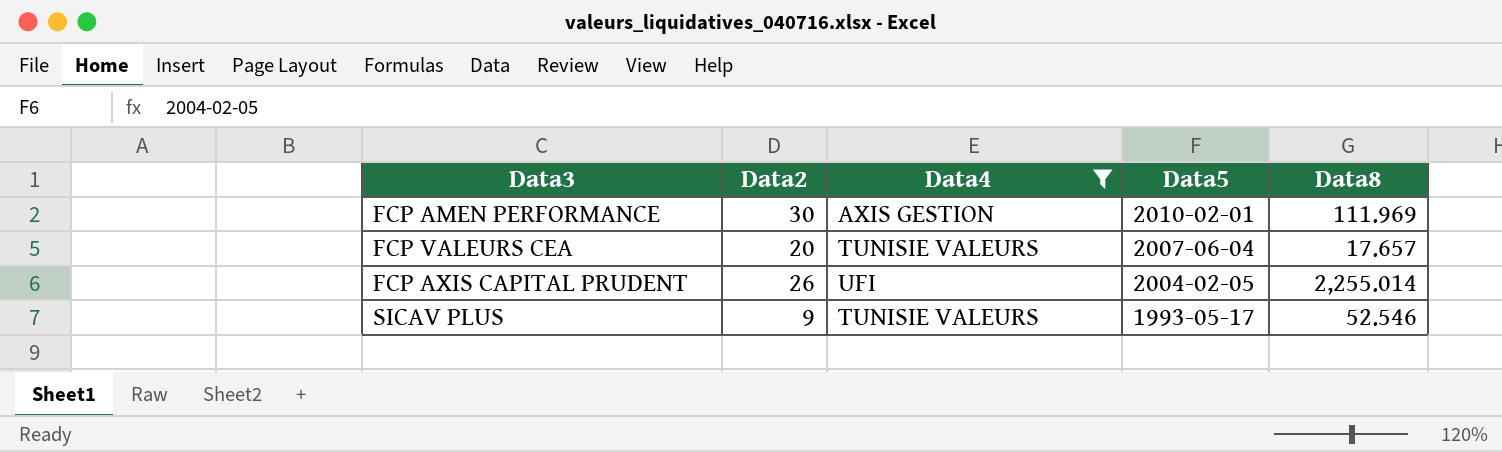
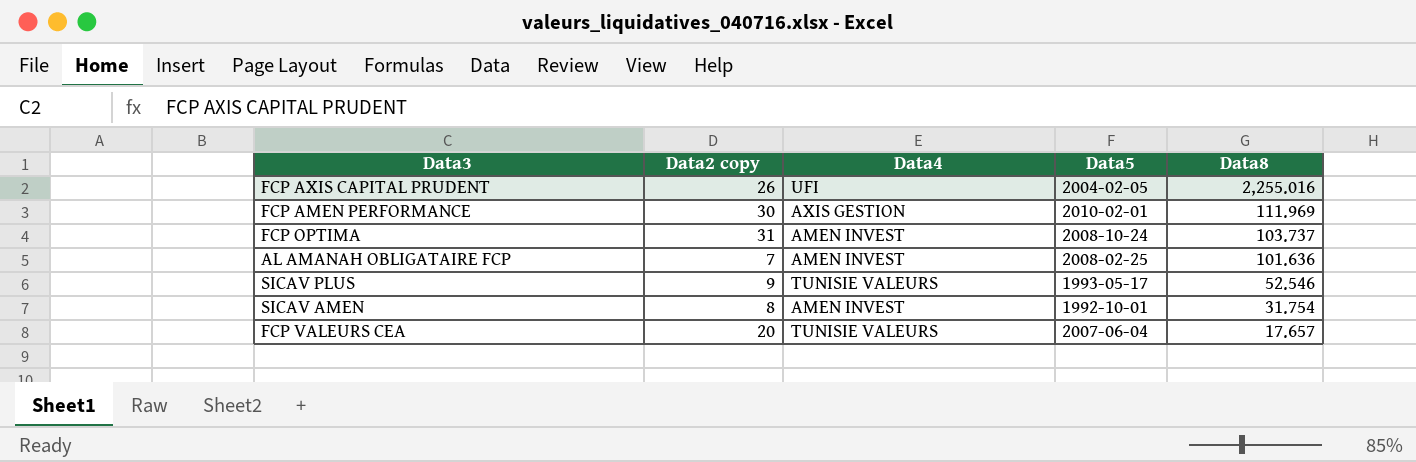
filter: Data4 != AMEN INVEST -> none
row order: Data5 descending -> Data8 descending
column name: Data2 -> Data2 copy
FCP AXIS CAPITAL PRUDENT | Data8: 2,255.014 -> 2,255.016

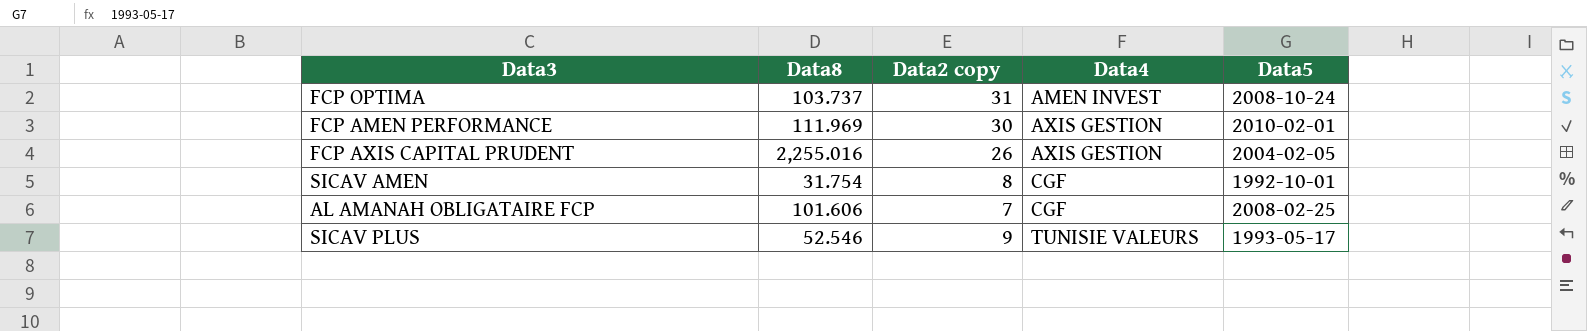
row order: Data8 descending -> Data4 ascending
column Data8 | position: 5 -> 2
row FCP VALEURS CEA: 20 | TUNISIE VALEURS | 2007-06-04 | 17.657 -> none
FCP AXIS CAPITAL PRUDENT | Data4: UFI -> AXIS GESTION
SICAV AMEN | Data4: AMEN INVEST -> CGF
AL AMANAH OBLIGATAIRE FCP | Data8: 101.636 -> 101.606
AL AMANAH OBLIGATAIRE FCP | Data4: AMEN INVEST -> CGF

